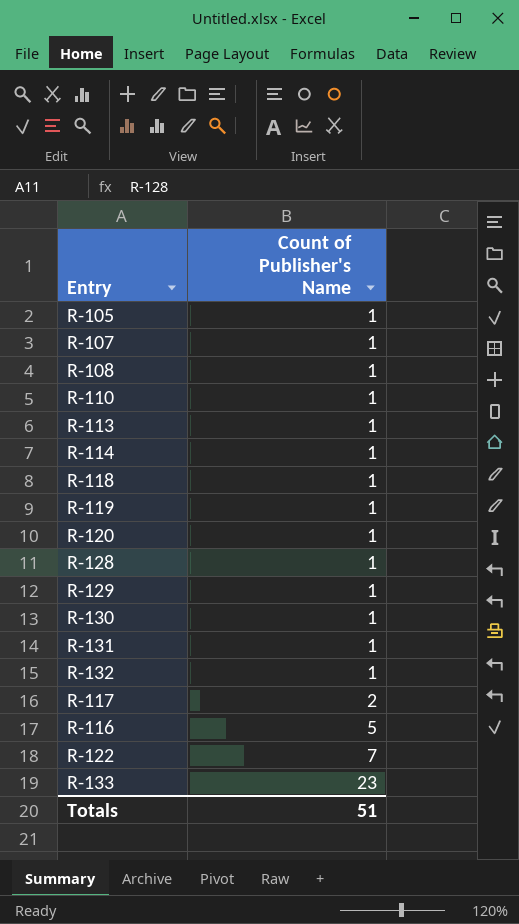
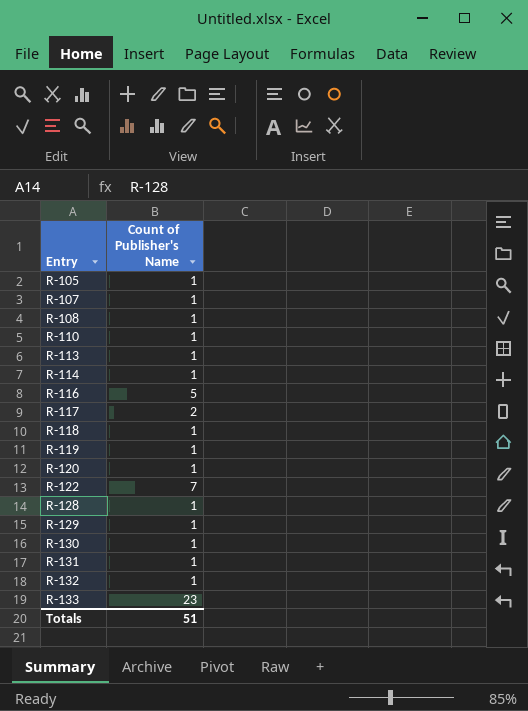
row order: Count of Publisher's Name ascending -> Entry ascending

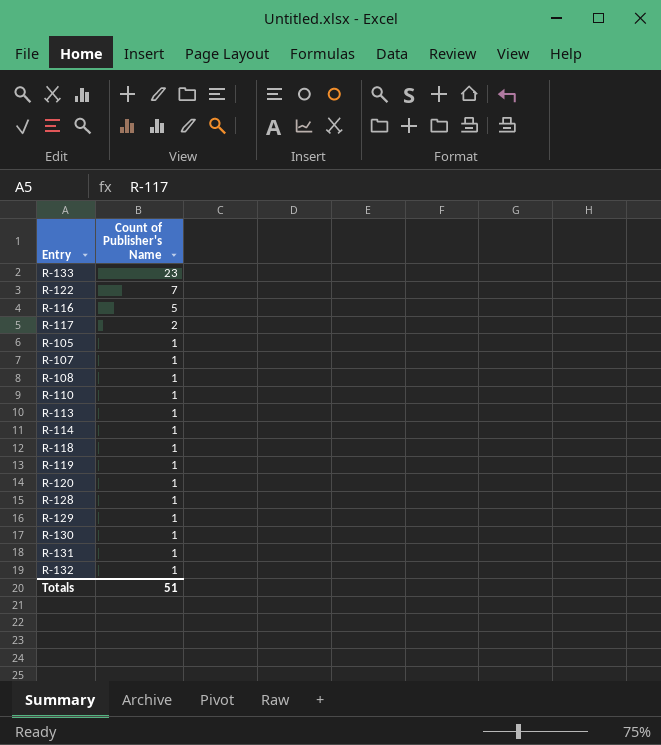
row order: Entry ascending -> Count of Publisher's Name descending

